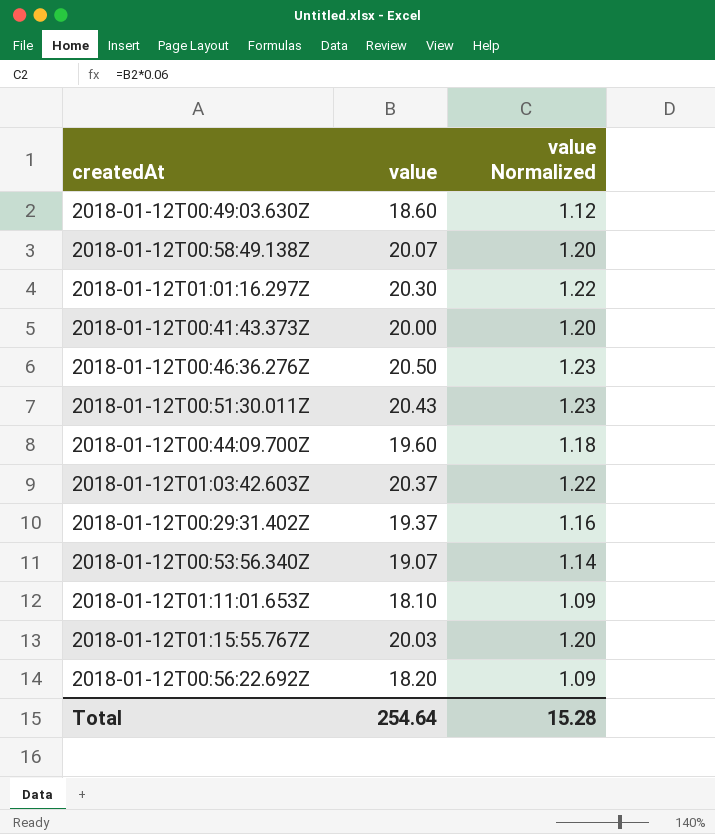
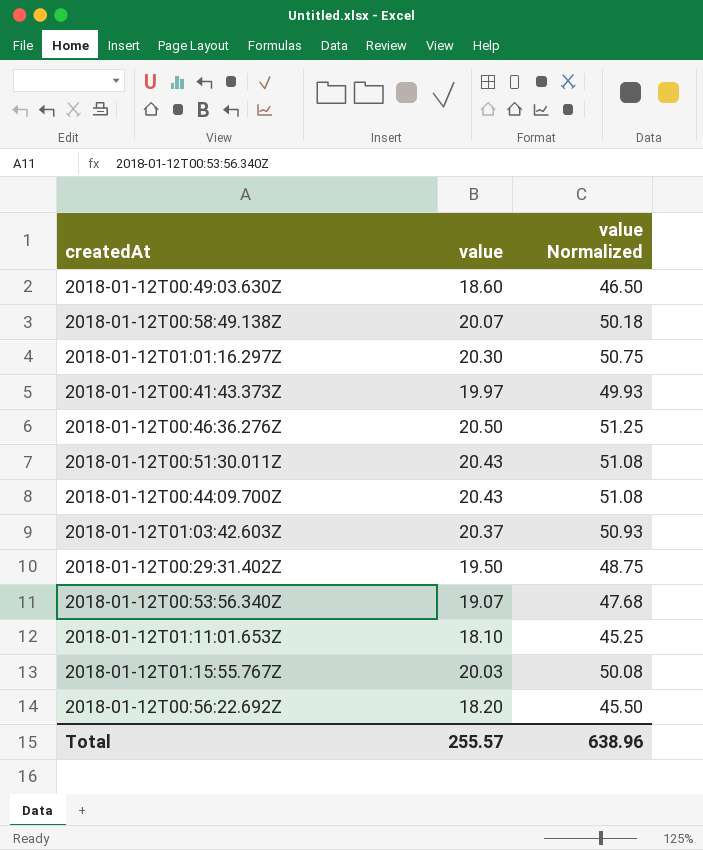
column value Normalized | formula: [value] * 0.06 -> [value] * 2.5
2018-01-12T00:41:43.373Z | value: 20.00 -> 19.97
2018-01-12T00:44:09.700Z | value: 19.60 -> 20.43
2018-01-12T00:29:31.402Z | value: 19.37 -> 19.50
Total | value: 254.64 -> 255.57
Total | value Normalized: 15.28 -> 638.96

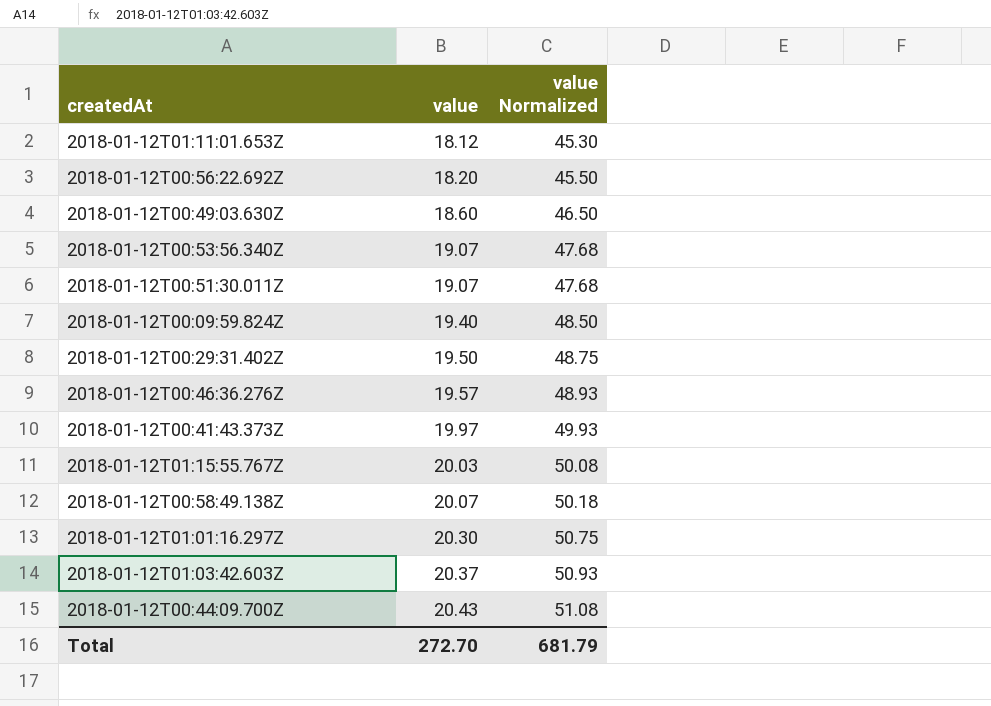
row order: none -> value ascending
2018-01-12T01:11:01.653Z | value: 18.10 -> 18.12
2018-01-12T01:11:01.653Z | value Normalized: 45.25 -> 45.30
2018-01-12T00:51:30.011Z | value: 20.43 -> 19.07
2018-01-12T00:51:30.011Z | value Normalized: 51.08 -> 47.68
row 2018-01-12T00:09:59.824Z: none -> 19.40 | 48.50
2018-01-12T00:46:36.276Z | value: 20.50 -> 19.57
2018-01-12T00:46:36.276Z | value Normalized: 51.25 -> 48.93
Total | value: 255.57 -> 272.70
Total | value Normalized: 638.96 -> 681.79

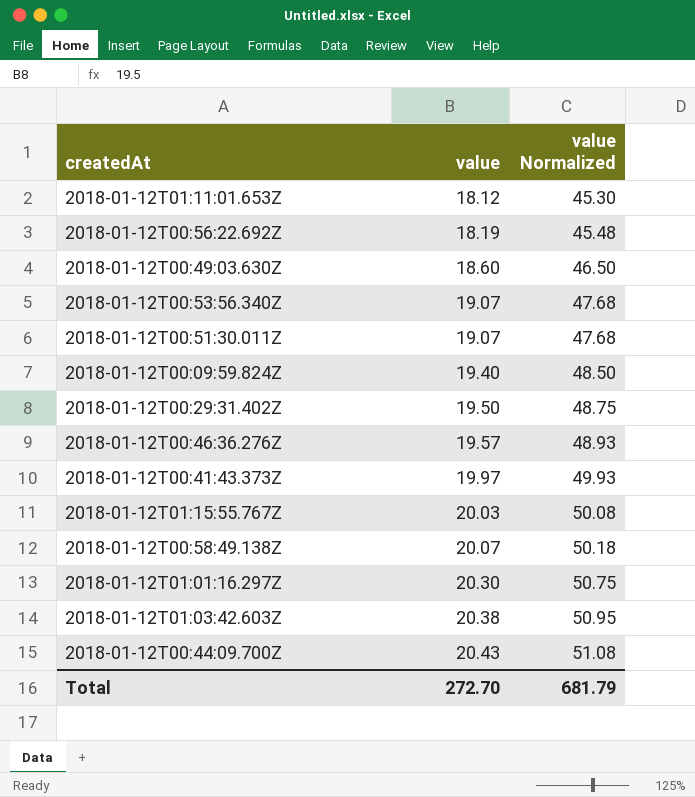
2018-01-12T00:56:22.692Z | value: 18.20 -> 18.19
2018-01-12T00:56:22.692Z | value Normalized: 45.50 -> 45.48
2018-01-12T01:03:42.603Z | value: 20.37 -> 20.38
2018-01-12T01:03:42.603Z | value Normalized: 50.93 -> 50.95

